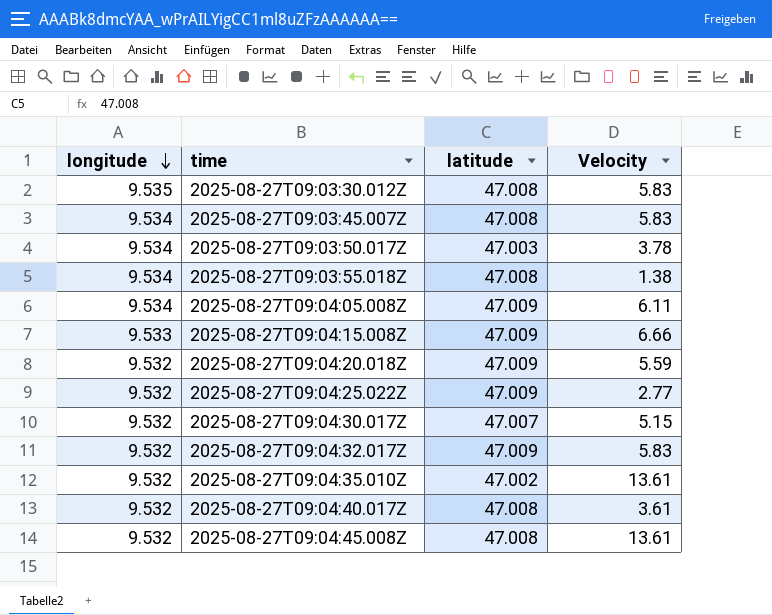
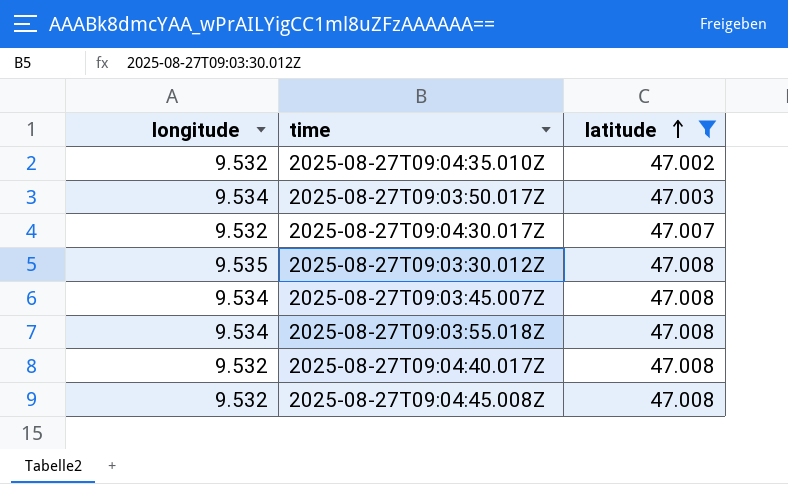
filter: none -> latitude != 47.009
row order: longitude descending -> latitude ascending
column Velocity | position: 4 -> none

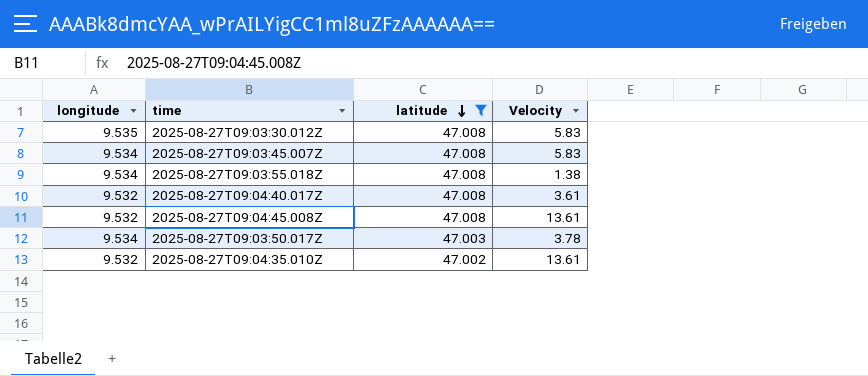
row order: latitude ascending -> latitude descending
column Velocity | position: none -> 4
row 2025-08-27T09:04:30.017Z: 9.532 | 47.007 -> none

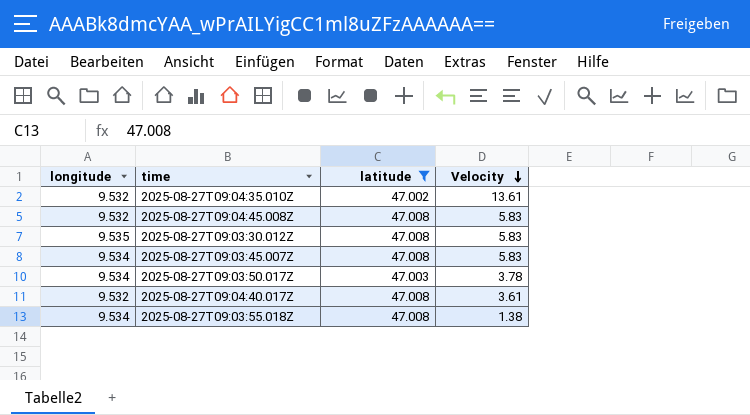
row order: latitude descending -> Velocity descending
2025-08-27T09:04:45.008Z | Velocity: 13.61 -> 5.83

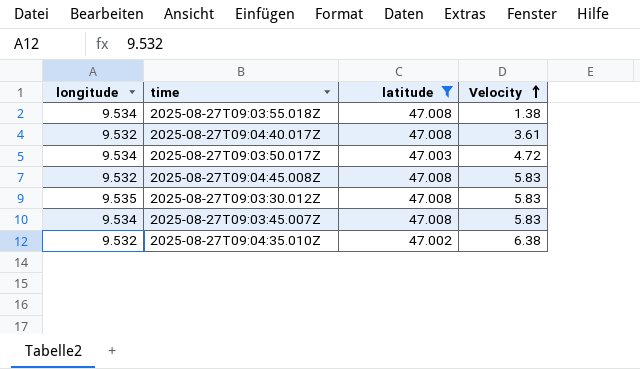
row order: Velocity descending -> Velocity ascending
2025-08-27T09:03:50.017Z | Velocity: 3.78 -> 4.72
2025-08-27T09:04:35.010Z | Velocity: 13.61 -> 6.38

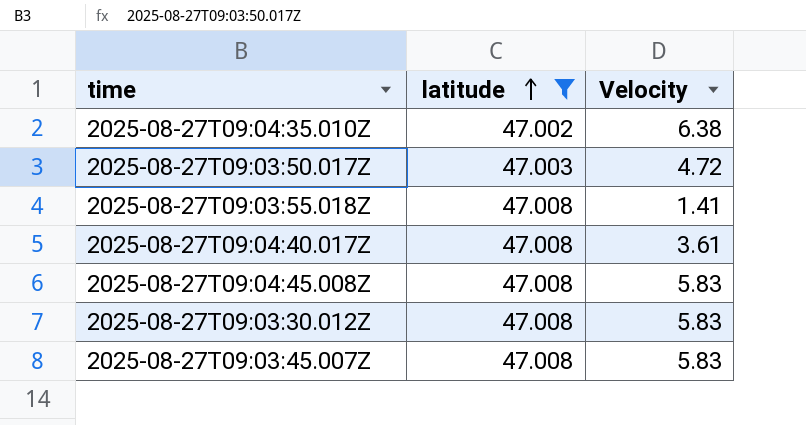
row order: Velocity ascending -> latitude ascending
column longitude | position: 1 -> none
2025-08-27T09:03:55.018Z | Velocity: 1.38 -> 1.41

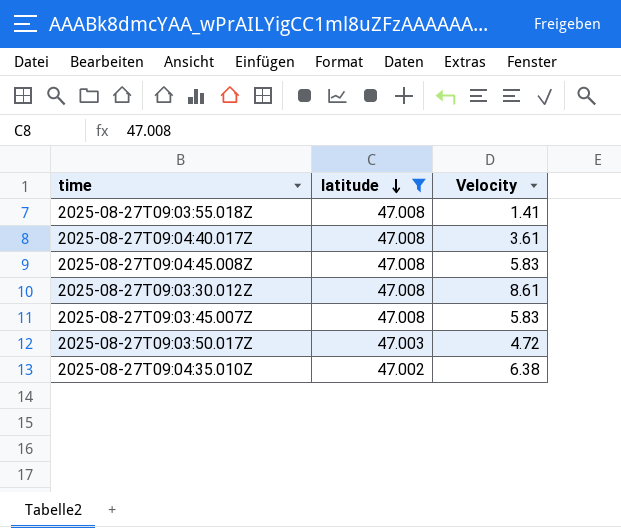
row order: latitude ascending -> latitude descending
2025-08-27T09:03:30.012Z | Velocity: 5.83 -> 8.61

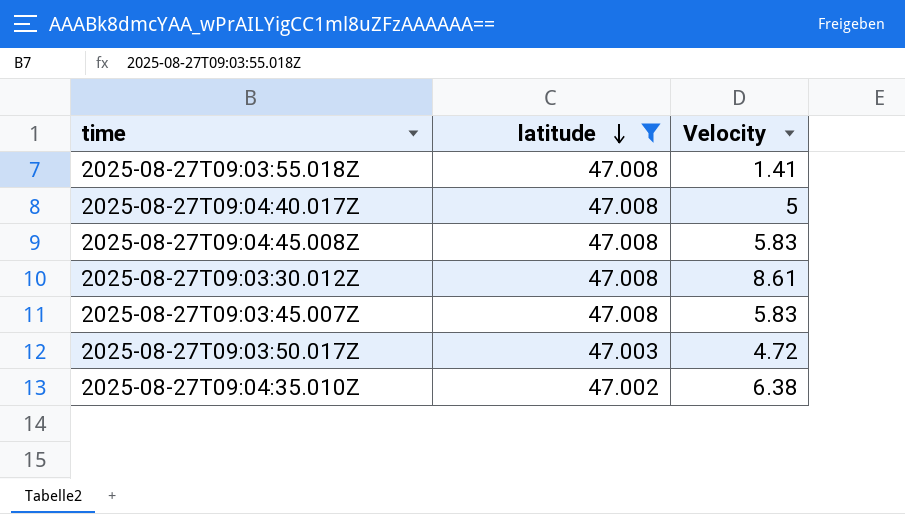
2025-08-27T09:04:40.017Z | Velocity: 3.61 -> 5

